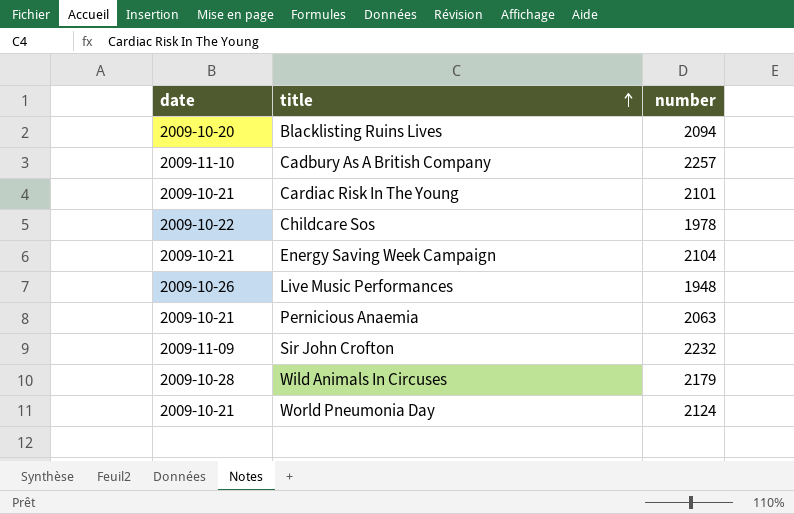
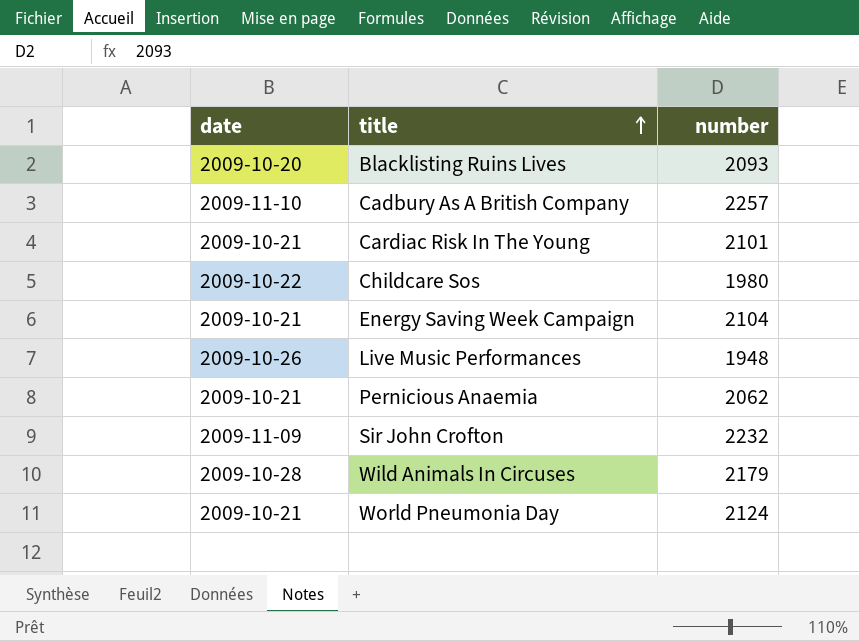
Blacklisting Ruins Lives | number: 2094 -> 2093
Childcare Sos | number: 1978 -> 1980
Pernicious Anaemia | number: 2063 -> 2062

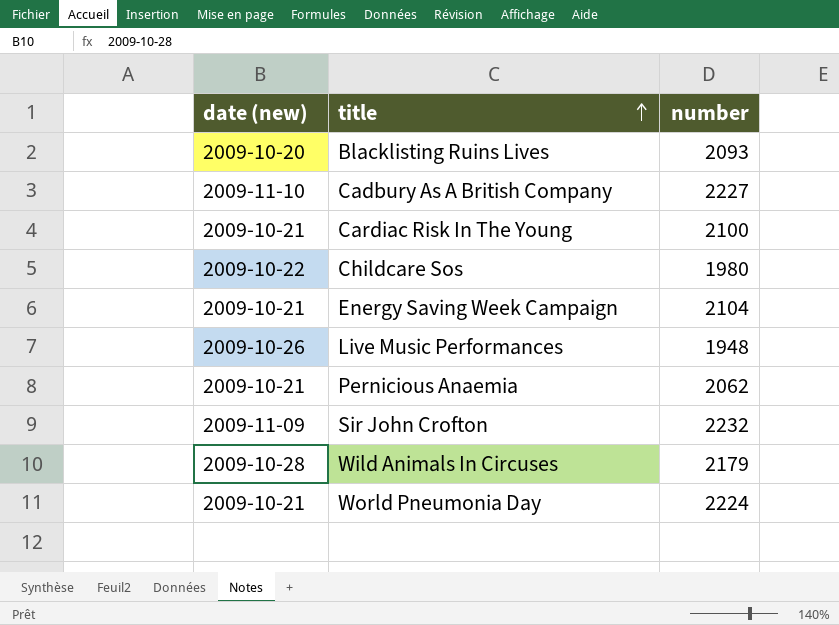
column name: date -> date (new)
Cadbury As A British Company | number: 2257 -> 2227
Cardiac Risk In The Young | number: 2101 -> 2100
World Pneumonia Day | number: 2124 -> 2224

